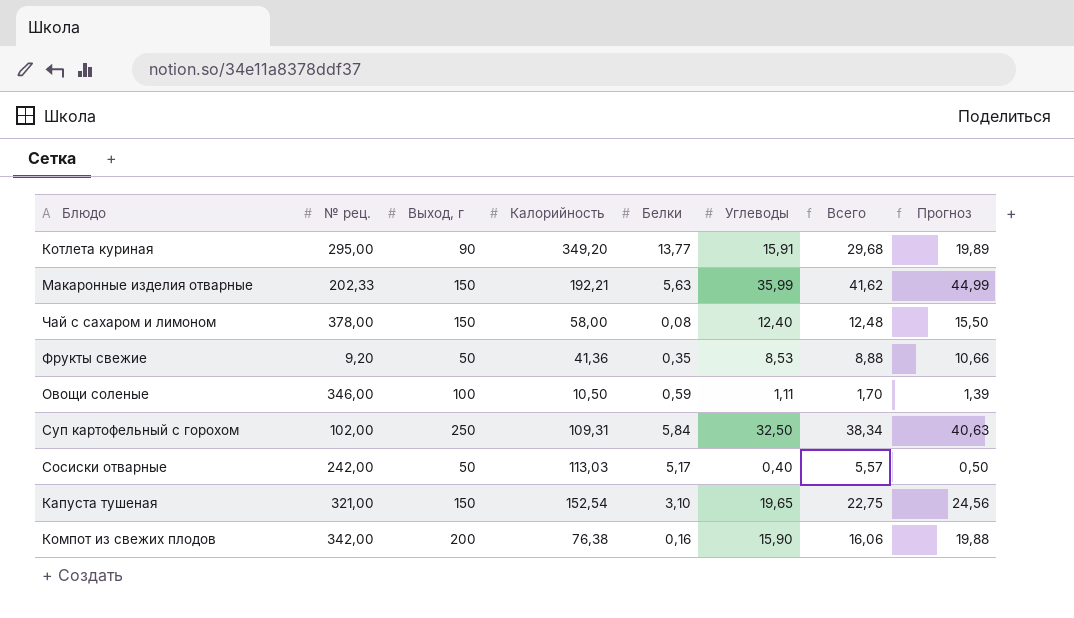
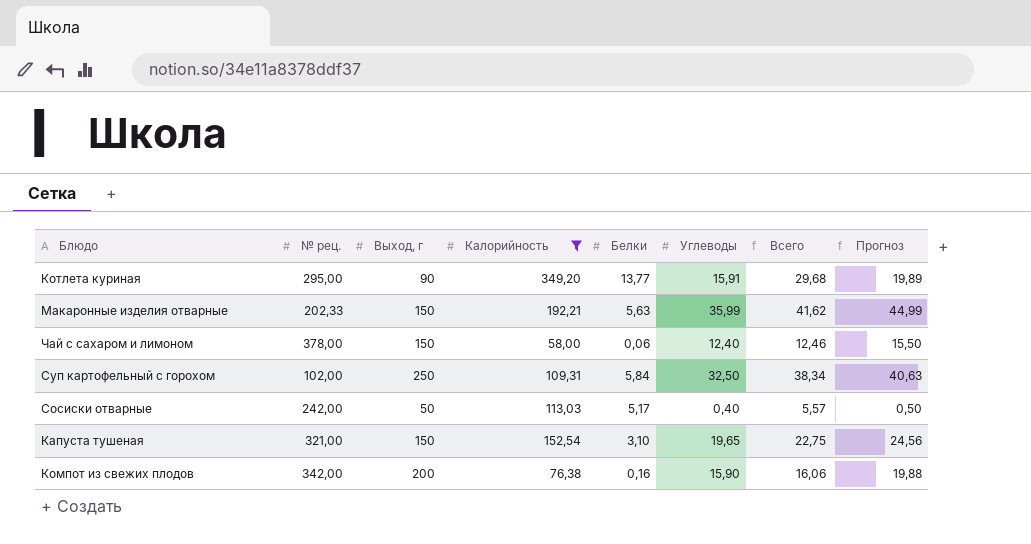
filter: none -> Калорийность >= 58,00
Чай с сахаром и лимоном | Белки: 0,08 -> 0,06
Чай с сахаром и лимоном | Всего: 12,48 -> 12,46

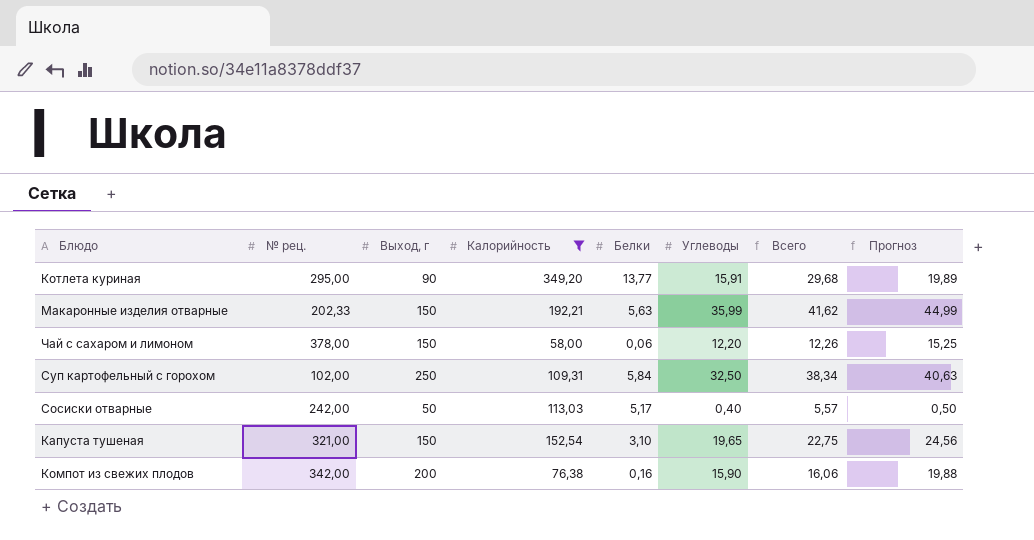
Чай с сахаром и лимоном | Углеводы: 12,40 -> 12,20
Чай с сахаром и лимоном | Всего: 12,46 -> 12,26
Чай с сахаром и лимоном | Прогноз: 15,50 -> 15,25

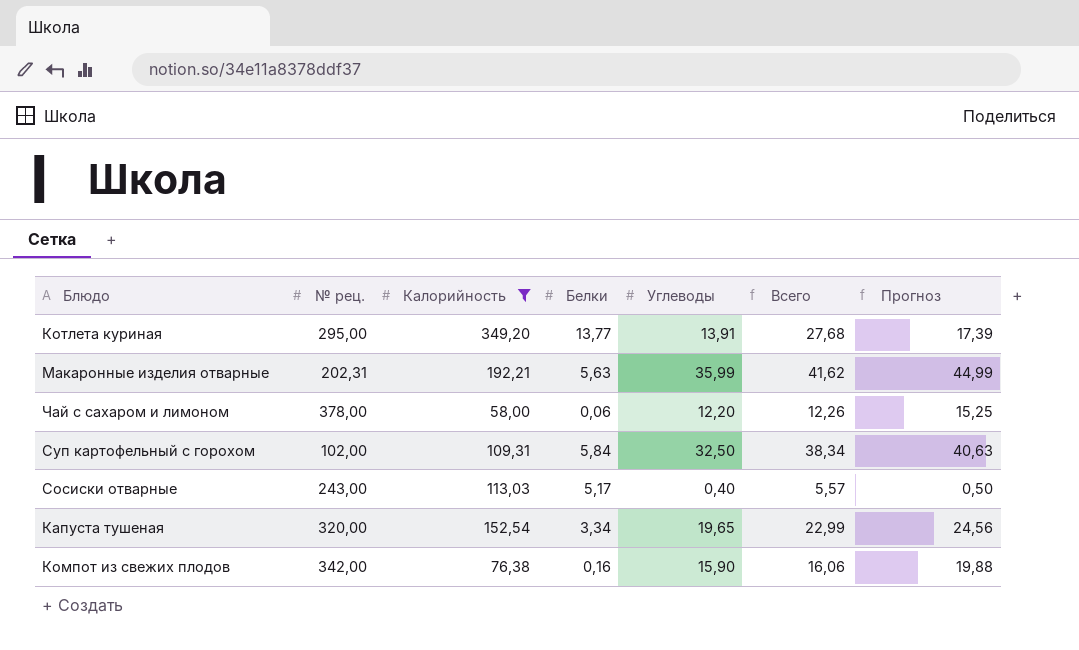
column Выход, г | position: 3 -> none
Котлета куриная | Углеводы: 15,91 -> 13,91
Котлета куриная | Всего: 29,68 -> 27,68
Котлета куриная | Прогноз: 19,89 -> 17,39
Макаронные изделия отварные | № рец.: 202,33 -> 202,31
Сосиски отварные | № рец.: 242,00 -> 243,00
Капуста тушеная | № рец.: 321,00 -> 320,00
Капуста тушеная | Белки: 3,10 -> 3,34
Капуста тушеная | Всего: 22,75 -> 22,99

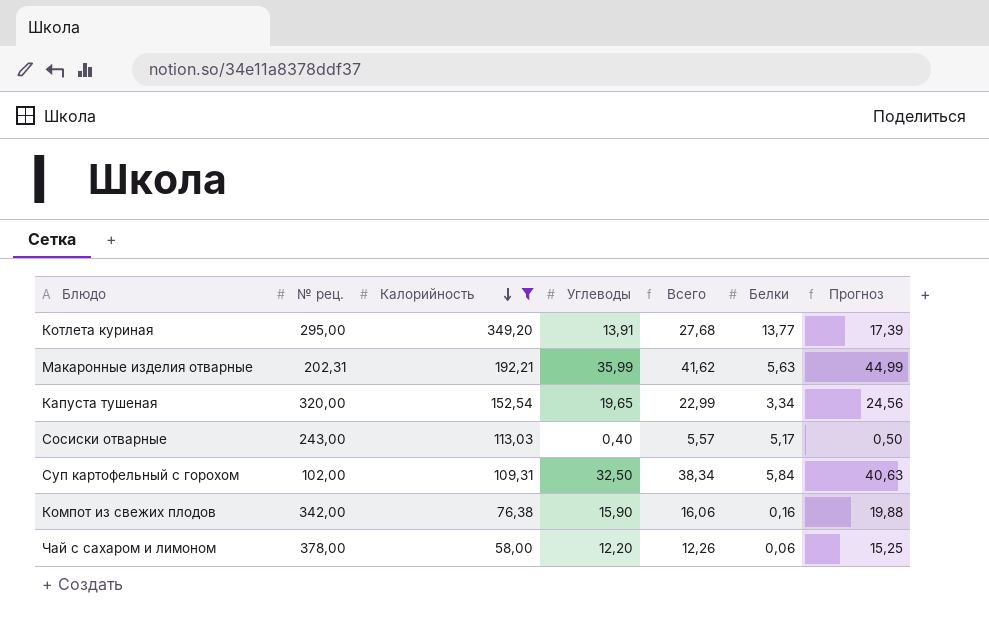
row order: none -> Калорийность descending
column Белки | position: 4 -> 6

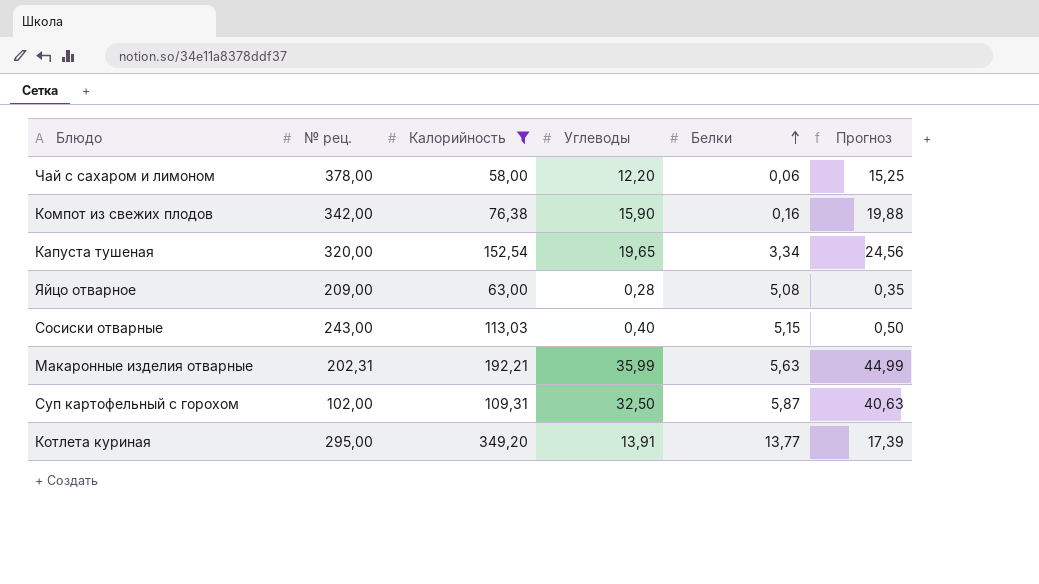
row order: Калорийность descending -> Белки ascending
column Всего | formula: [Углеводы] + [Белки] -> none
row Яйцо отварное: none -> 209,00 | 63,00 | 0,28 | 5,08 | 0,35
Сосиски отварные | Белки: 5,17 -> 5,15
Суп картофельный с горохом | Белки: 5,84 -> 5,87

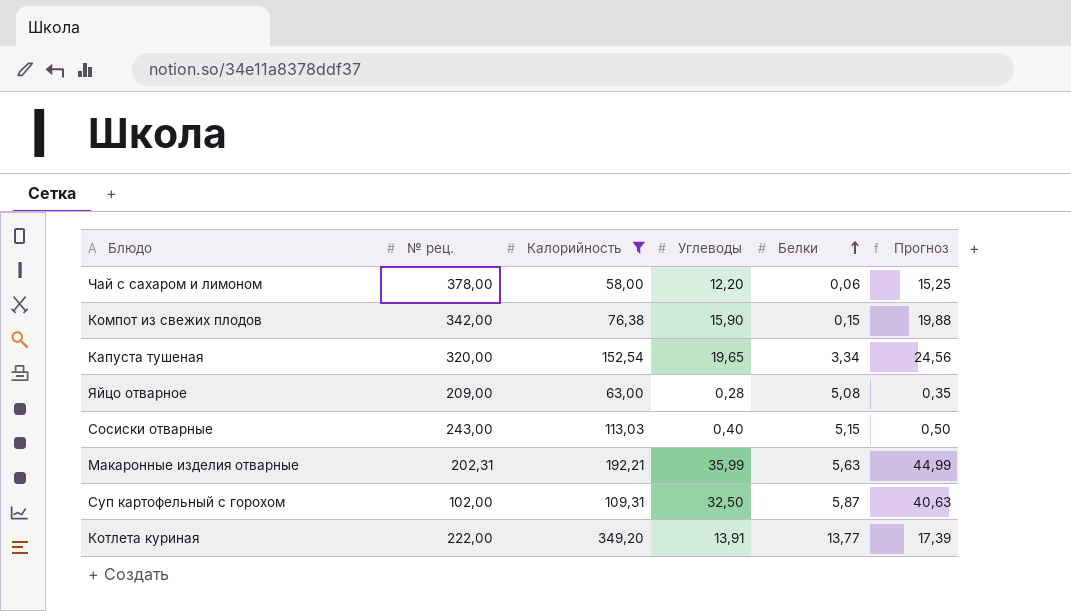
Компот из свежих плодов | Белки: 0,16 -> 0,15
Котлета куриная | № рец.: 295,00 -> 222,00

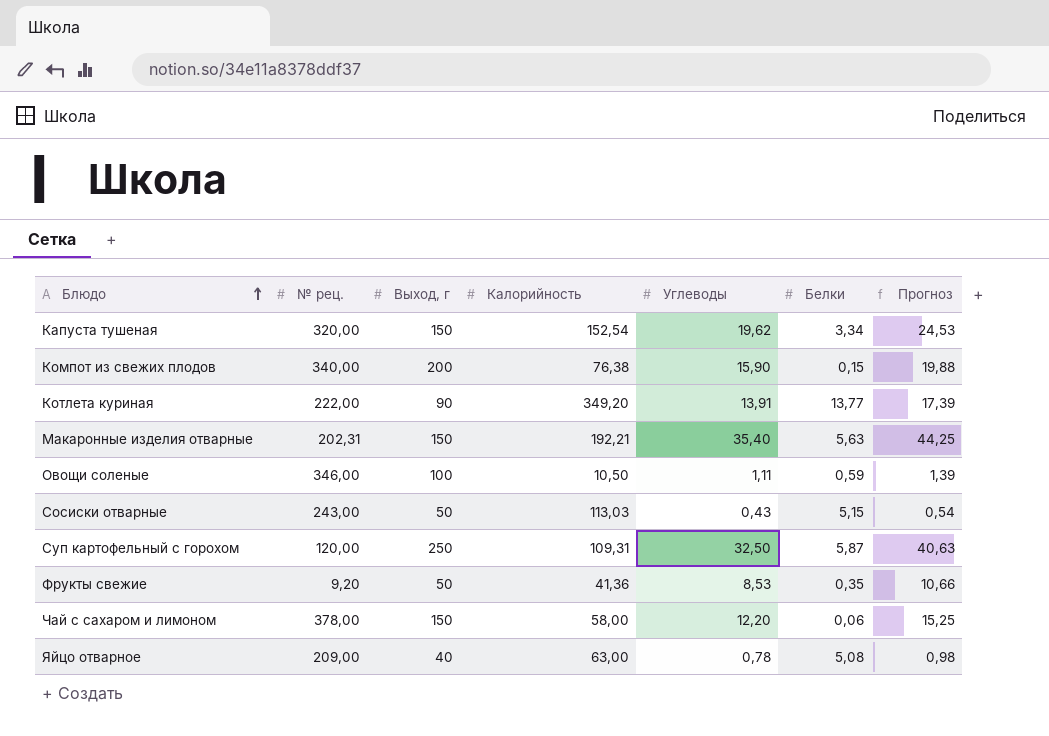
filter: Калорийность >= 58,00 -> none
row order: Белки ascending -> Блюдо ascending
column Выход, г | position: none -> 3
Капуста тушеная | Углеводы: 19,65 -> 19,62
Капуста тушеная | Прогноз: 24,56 -> 24,53
Компот из свежих плодов | № рец.: 342,00 -> 340,00
Макаронные изделия отварные | Углеводы: 35,99 -> 35,40
Макаронные изделия отварные | Прогноз: 44,99 -> 44,25
Сосиски отварные | Углеводы: 0,40 -> 0,43
Сосиски отварные | Прогноз: 0,50 -> 0,54
Суп картофельный с горохом | № рец.: 102,00 -> 120,00
Яйцо отварное | Углеводы: 0,28 -> 0,78
Яйцо отварное | Прогноз: 0,35 -> 0,98

